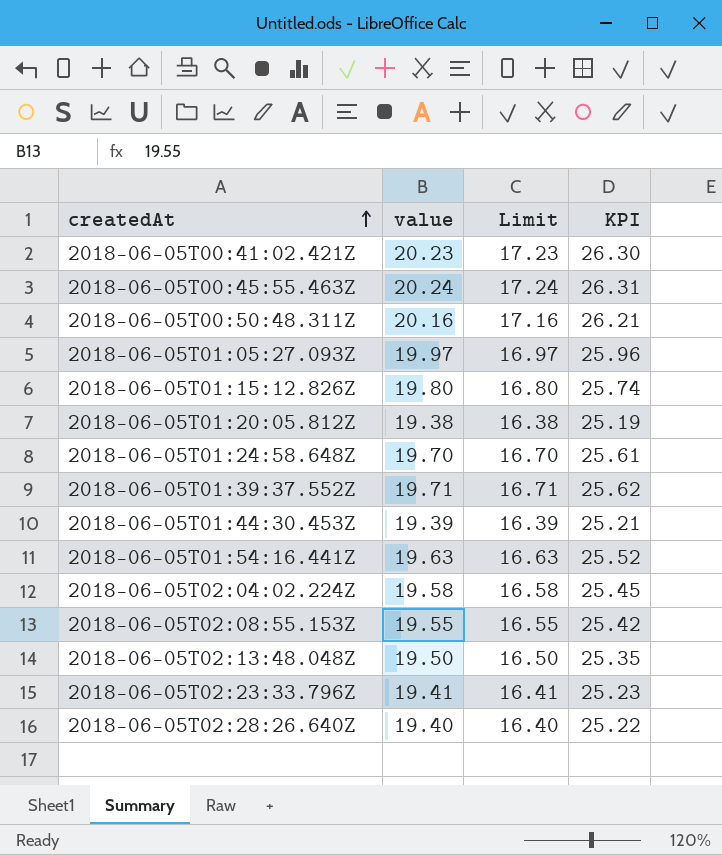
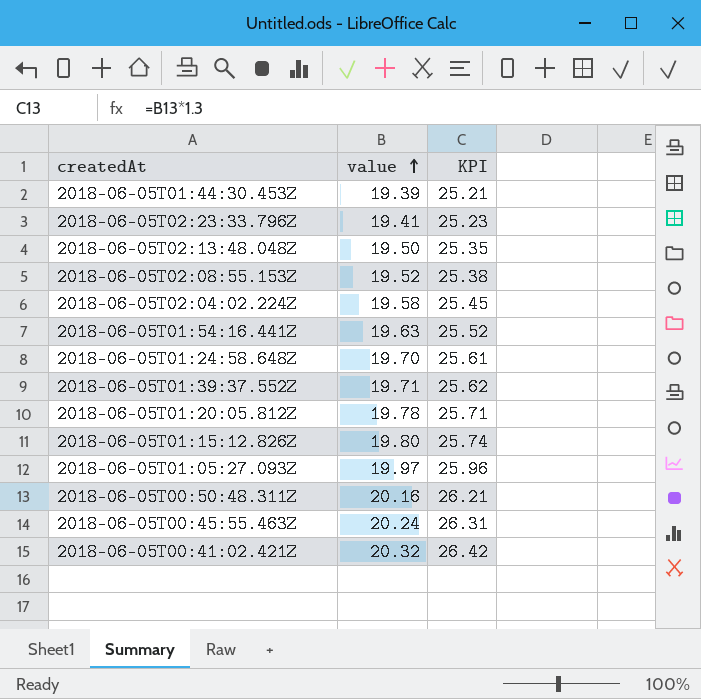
row order: createdAt ascending -> value ascending
column Limit | formula: [value] - 3 -> none
row 2018-06-05T02:28:26.640Z: 19.40 | 16.40 | 25.22 -> none
2018-06-05T02:08:55.153Z | value: 19.55 -> 19.52
2018-06-05T02:08:55.153Z | KPI: 25.42 -> 25.38
2018-06-05T01:20:05.812Z | value: 19.38 -> 19.78
2018-06-05T01:20:05.812Z | KPI: 25.19 -> 25.71
2018-06-05T00:41:02.421Z | value: 20.23 -> 20.32
2018-06-05T00:41:02.421Z | KPI: 26.30 -> 26.42

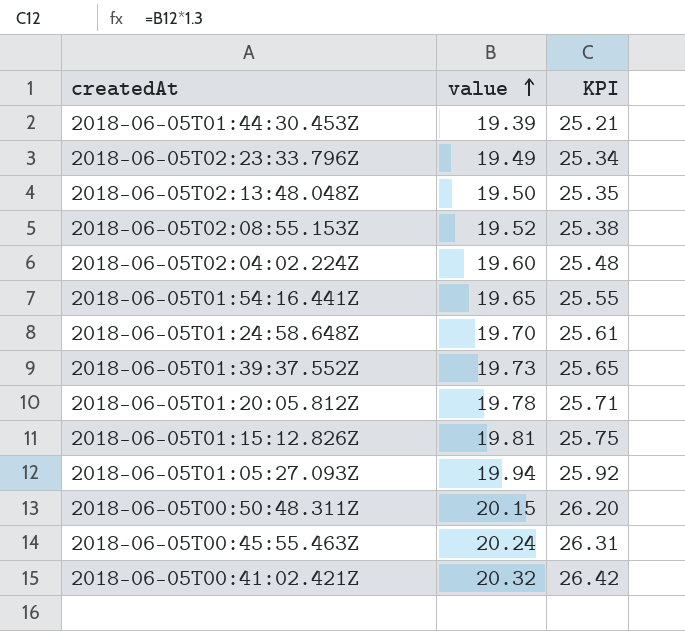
2018-06-05T02:23:33.796Z | value: 19.41 -> 19.49
2018-06-05T02:23:33.796Z | KPI: 25.23 -> 25.34
2018-06-05T02:04:02.224Z | value: 19.58 -> 19.60
2018-06-05T02:04:02.224Z | KPI: 25.45 -> 25.48
2018-06-05T01:54:16.441Z | value: 19.63 -> 19.65
2018-06-05T01:54:16.441Z | KPI: 25.52 -> 25.55
2018-06-05T01:39:37.552Z | value: 19.71 -> 19.73
2018-06-05T01:39:37.552Z | KPI: 25.62 -> 25.65
2018-06-05T01:15:12.826Z | value: 19.80 -> 19.81
2018-06-05T01:15:12.826Z | KPI: 25.74 -> 25.75
2018-06-05T01:05:27.093Z | value: 19.97 -> 19.94
2018-06-05T01:05:27.093Z | KPI: 25.96 -> 25.92
2018-06-05T00:50:48.311Z | value: 20.16 -> 20.15
2018-06-05T00:50:48.311Z | KPI: 26.21 -> 26.20

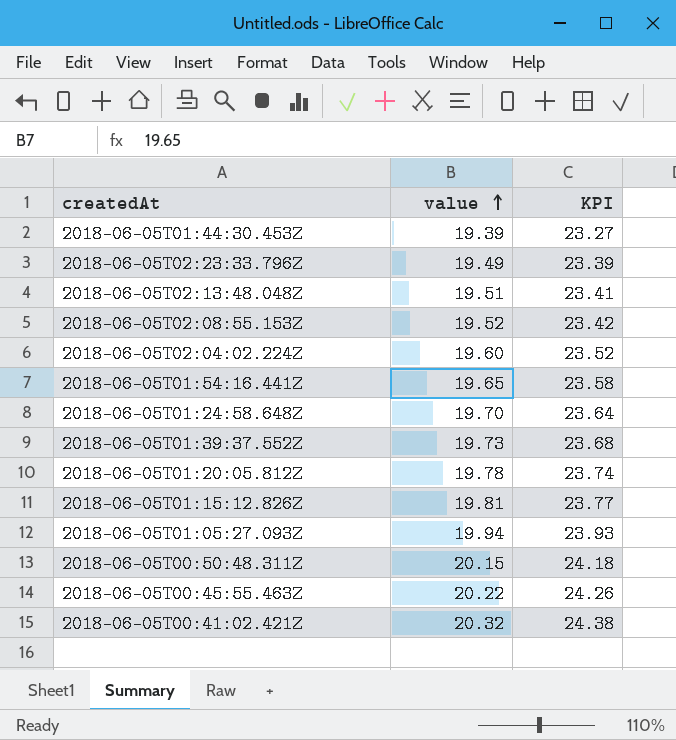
column KPI | formula: [value] * 1.3 -> [value] * 1.2
2018-06-05T02:13:48.048Z | value: 19.50 -> 19.51
2018-06-05T00:45:55.463Z | value: 20.24 -> 20.22

